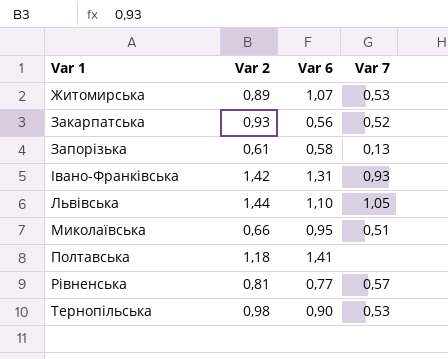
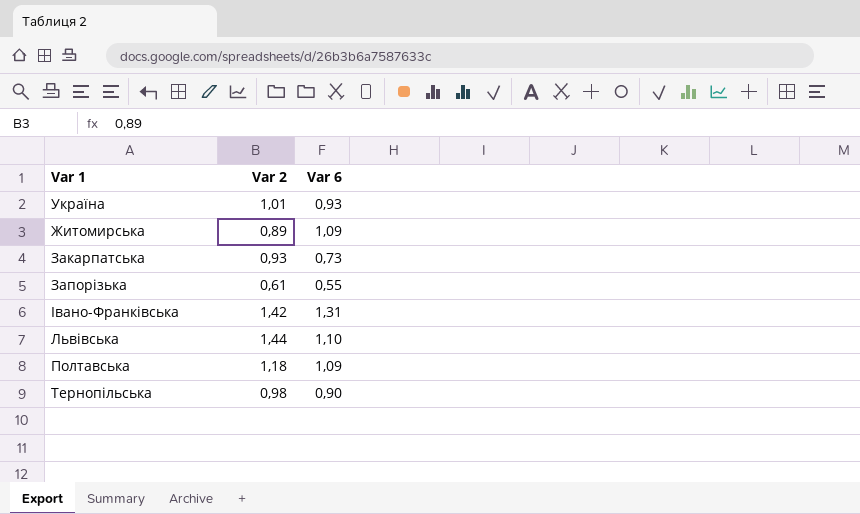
column Var 7 | position: 4 -> none
row Миколаївська: 0,66 | 0,95 | 0,51 -> none
row Рівненська: 0,81 | 0,77 | 0,57 -> none
row Україна: none -> 1,01 | 0,93
Житомирська | Var 6: 1,07 -> 1,09
Закарпатська | Var 6: 0,56 -> 0,73
Запорізька | Var 6: 0,58 -> 0,55
Полтавська | Var 6: 1,41 -> 1,09

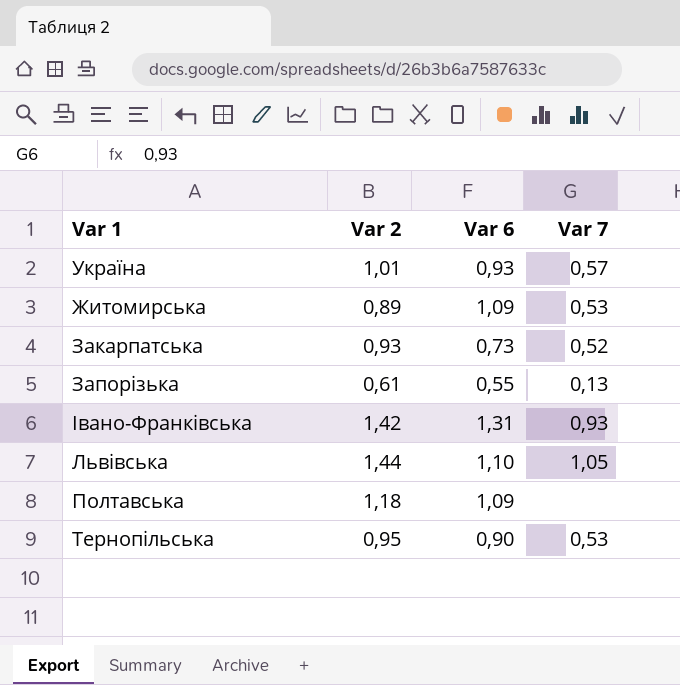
column Var 7 | position: none -> 4
Тернопільська | Var 2: 0,98 -> 0,95

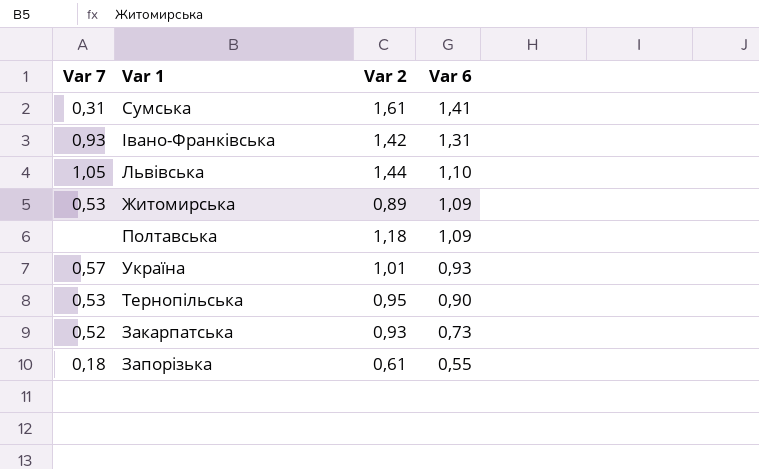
row order: none -> Var 6 descending
column Var 7 | position: 4 -> 1
row Сумська: none -> 0,31 | 1,61 | 1,41
Запорізька | Var 7: 0,13 -> 0,18

